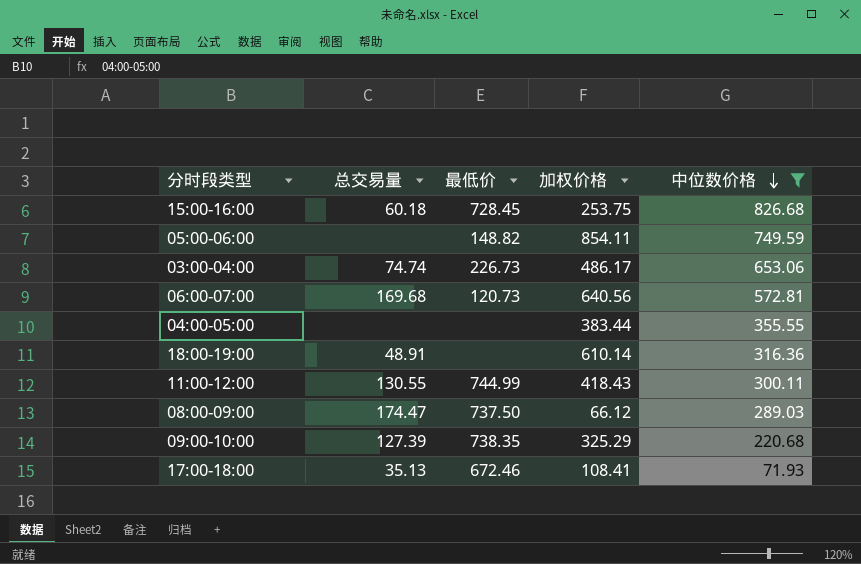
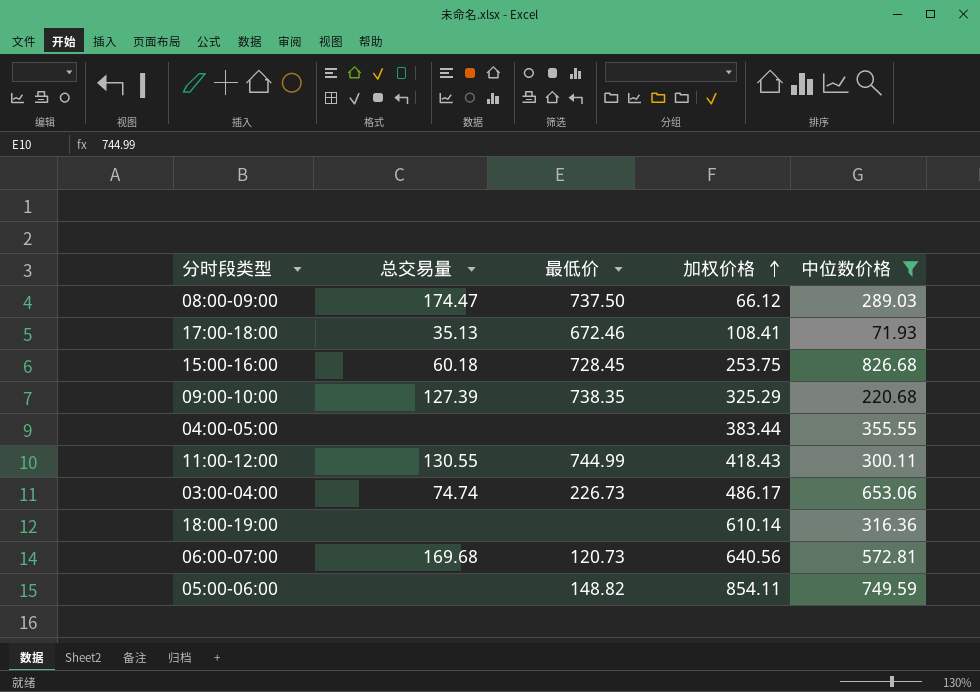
row order: 中位数价格 descending -> 加权价格 ascending
18:00-19:00 | 总交易量: 48.91 -> none

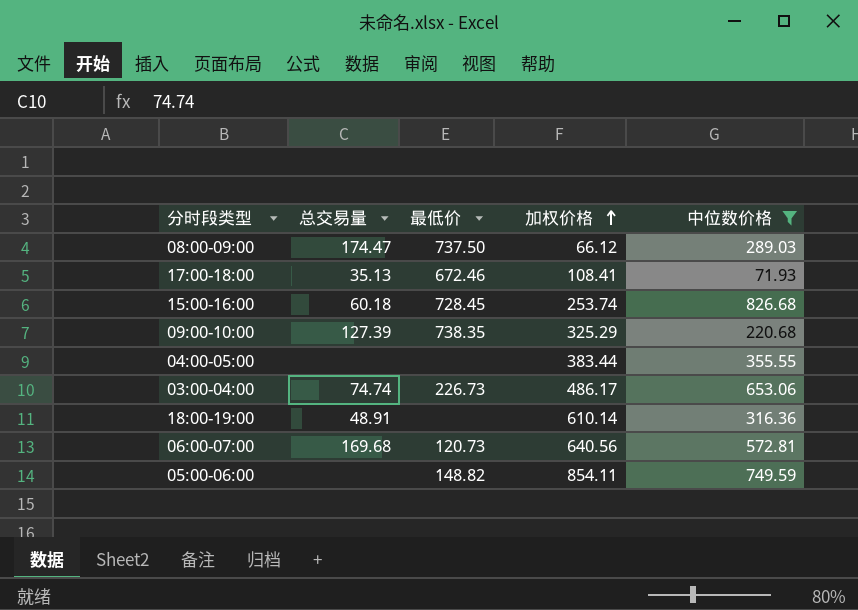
row 11:00-12:00: 130.55 | 744.99 | 418.43 | 300.11 -> none
15:00-16:00 | 加权价格: 253.75 -> 253.74
18:00-19:00 | 总交易量: none -> 48.91

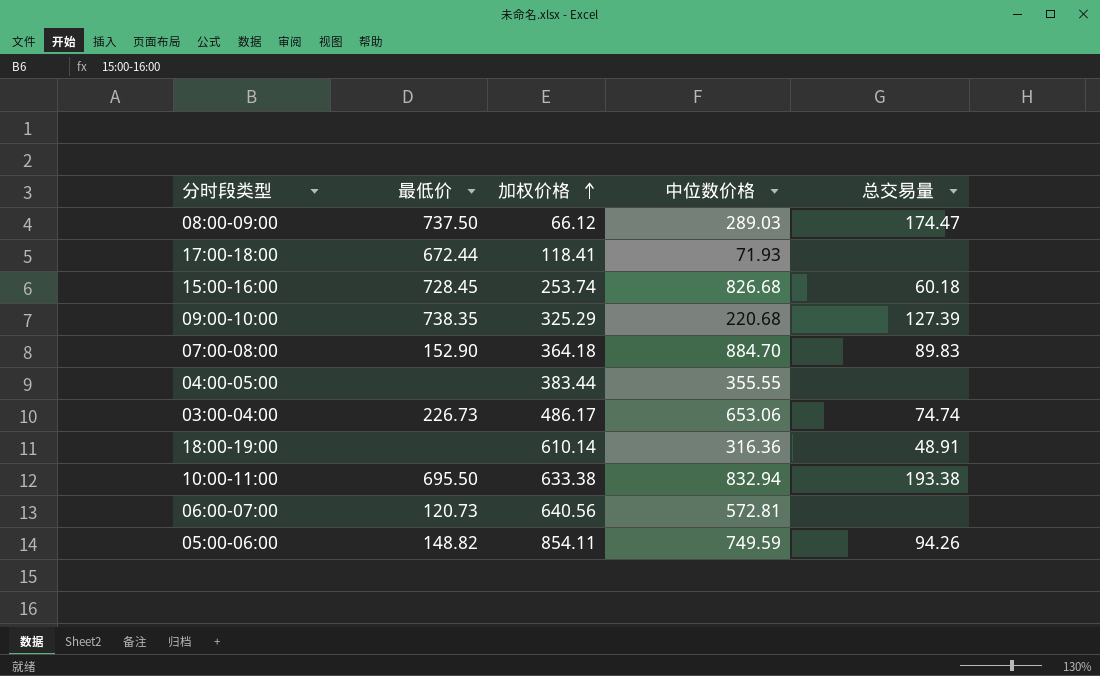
filter: 中位数价格 <= 826.68 -> none
column 总交易量 | position: 2 -> 5
17:00-18:00 | 最低价: 672.46 -> 672.44
17:00-18:00 | 加权价格: 108.41 -> 118.41
17:00-18:00 | 总交易量: 35.13 -> none
06:00-07:00 | 总交易量: 169.68 -> none
05:00-06:00 | 总交易量: none -> 94.26

